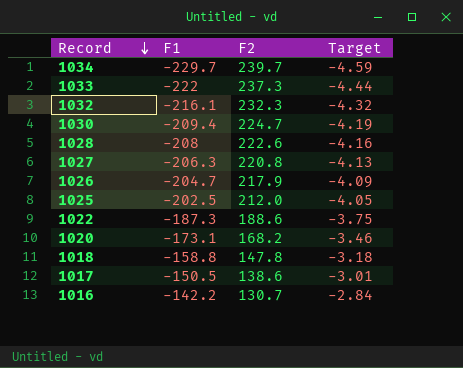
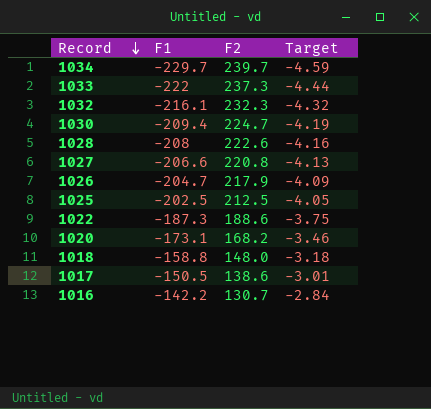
1027 | F1: -206.3 -> -206.6
1025 | F2: 212.0 -> 212.5
1018 | F2: 147.8 -> 148.0

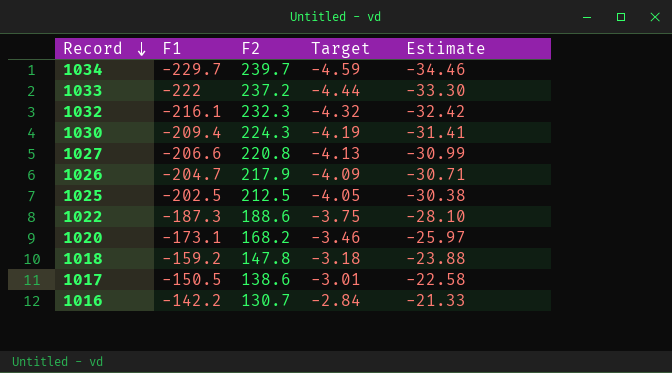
column Estimate | formula: none -> [F1] * 0.15
row 1028: -208 | 222.6 | -4.16 -> none
1033 | F2: 237.3 -> 237.2
1030 | F2: 224.7 -> 224.3
1018 | F1: -158.8 -> -159.2
1018 | F2: 148.0 -> 147.8

